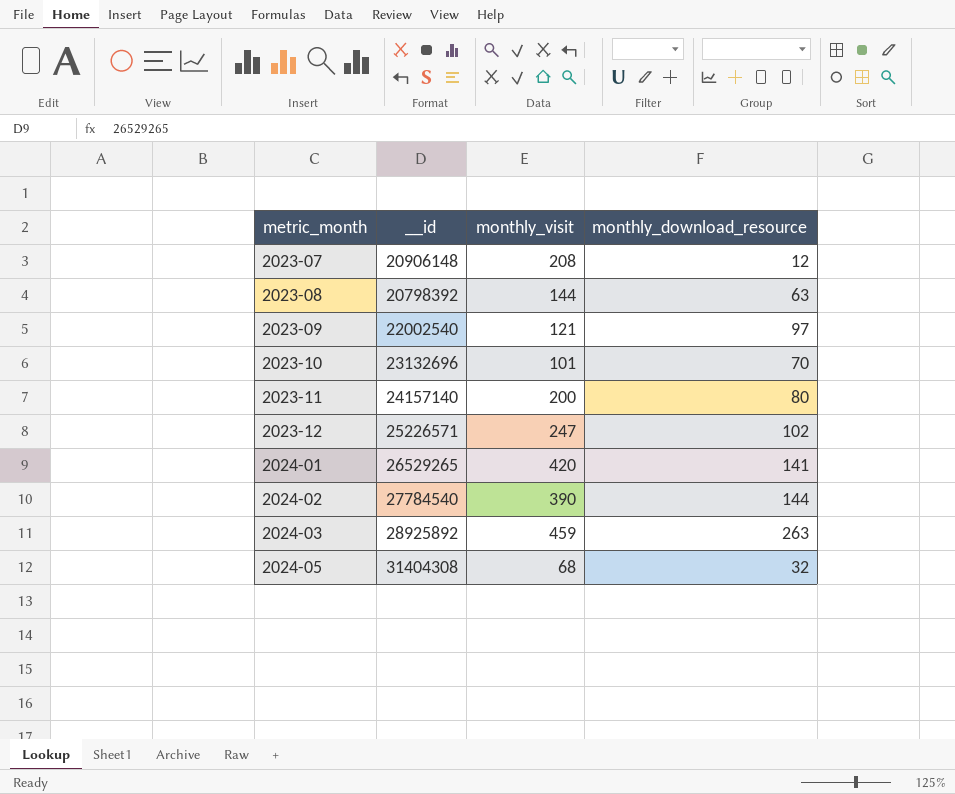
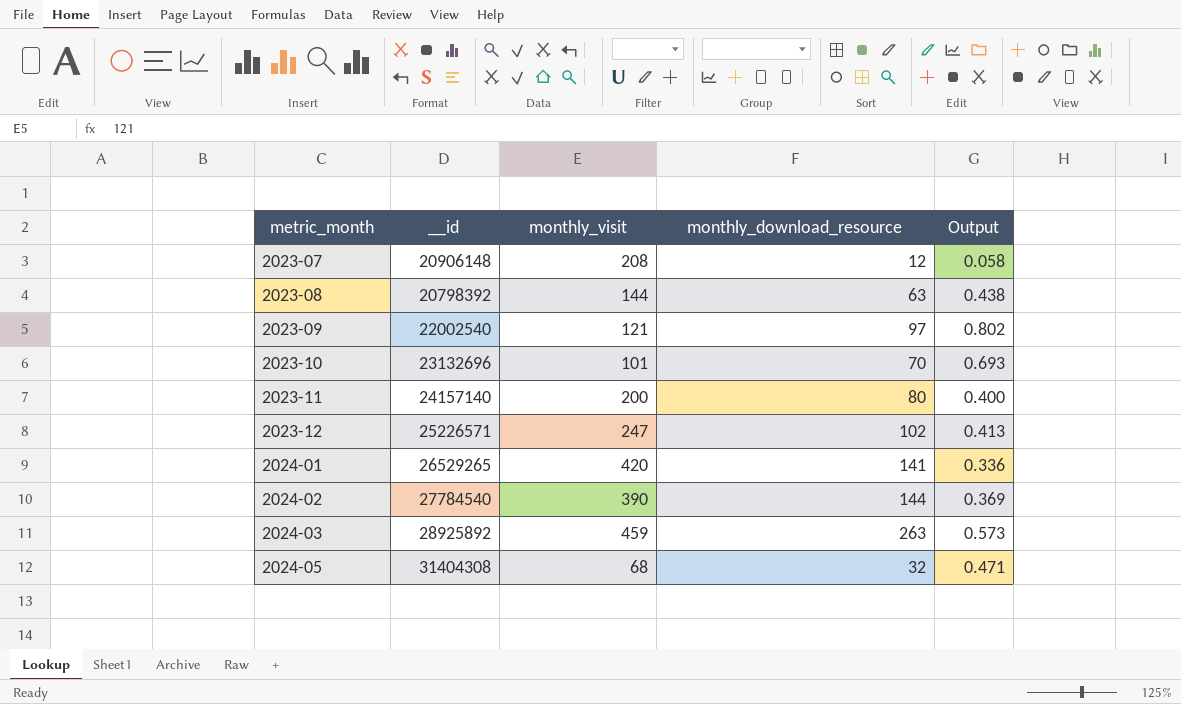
column Output | formula: none -> [monthly_download_resource] / [monthly_visit]

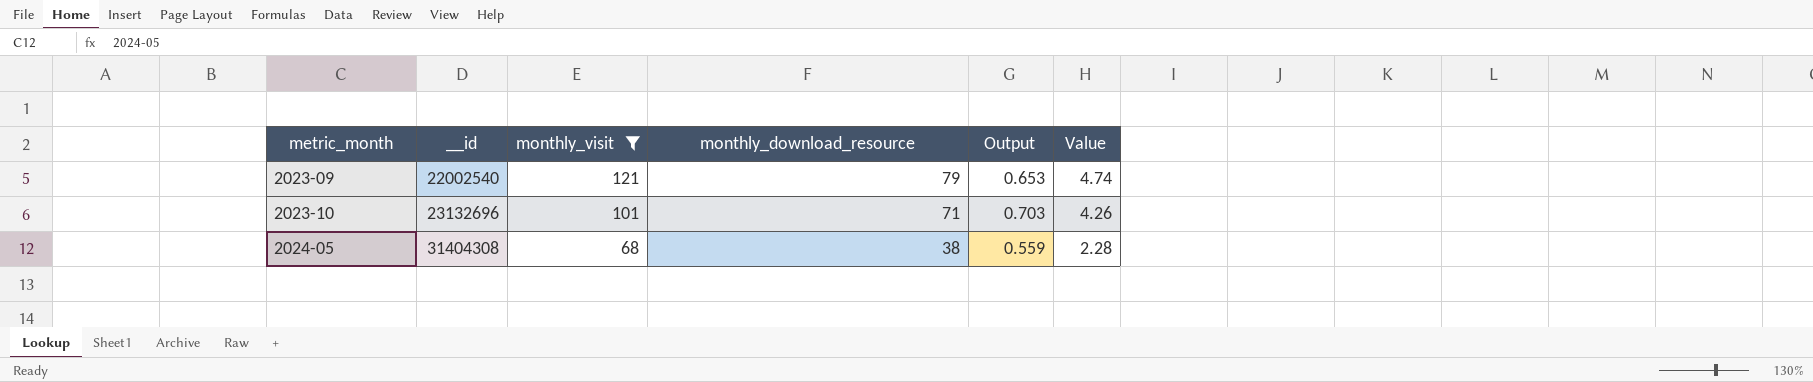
filter: none -> monthly_visit <= 121
column Value | formula: none -> [monthly_download_resource] * 0.06
2023-09 | monthly_download_resource: 97 -> 79
2023-09 | Output: 0.802 -> 0.653
2023-10 | monthly_download_resource: 70 -> 71
2023-10 | Output: 0.693 -> 0.703
2024-05 | monthly_download_resource: 32 -> 38
2024-05 | Output: 0.471 -> 0.559

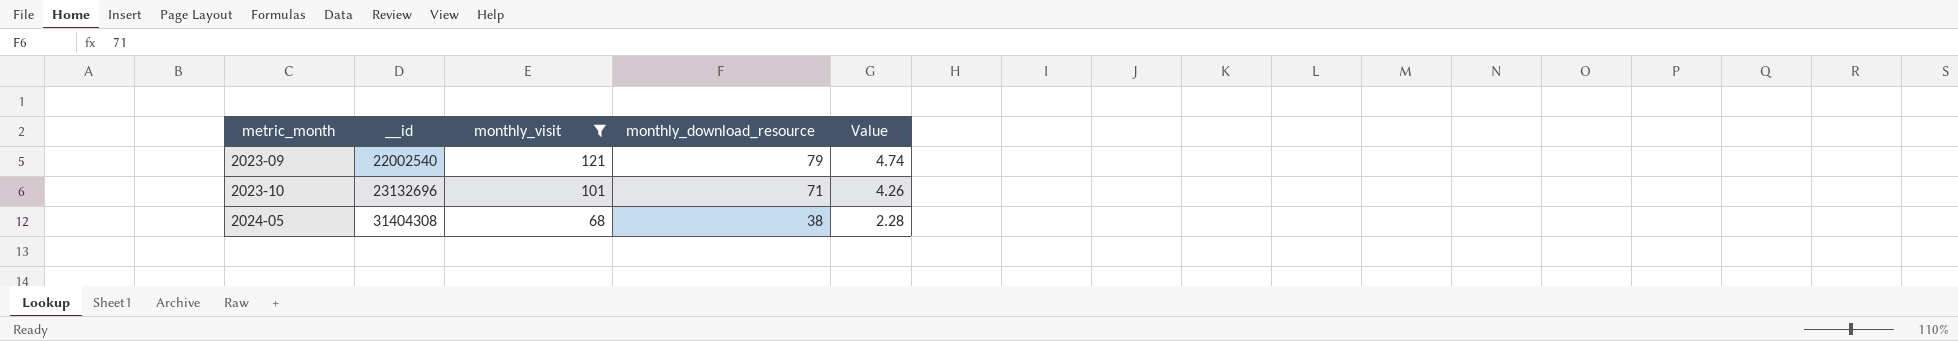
column Output | formula: [monthly_download_resource] / [monthly_visit] -> none

